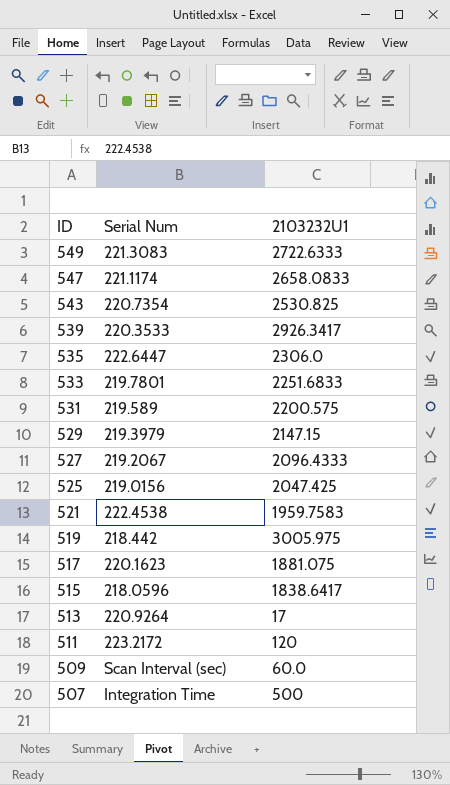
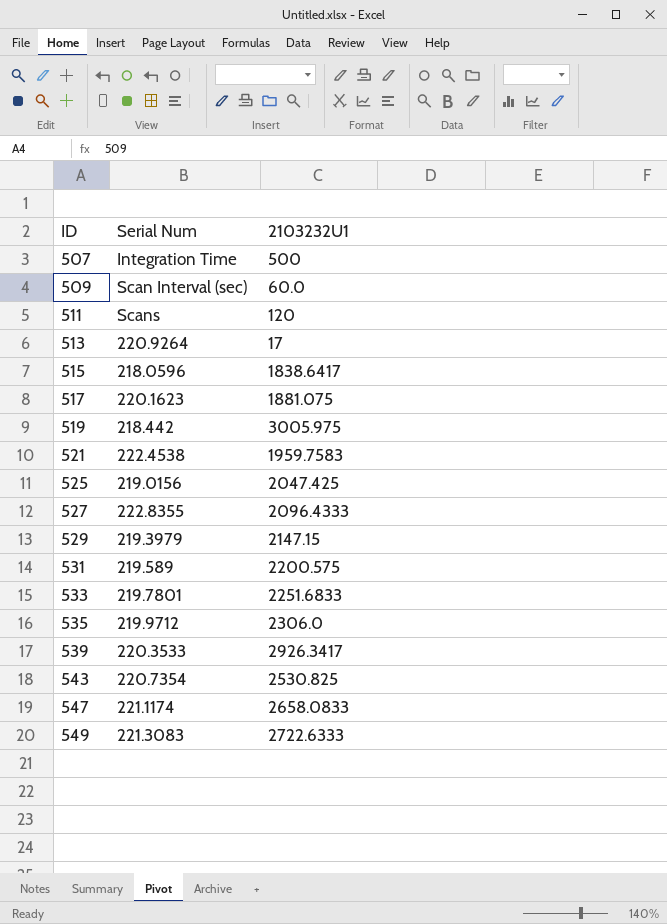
row order: ID descending -> ID ascending
511 | Serial Num: 223.2172 -> Scans
527 | Serial Num: 219.2067 -> 222.8355
535 | Serial Num: 222.6447 -> 219.9712

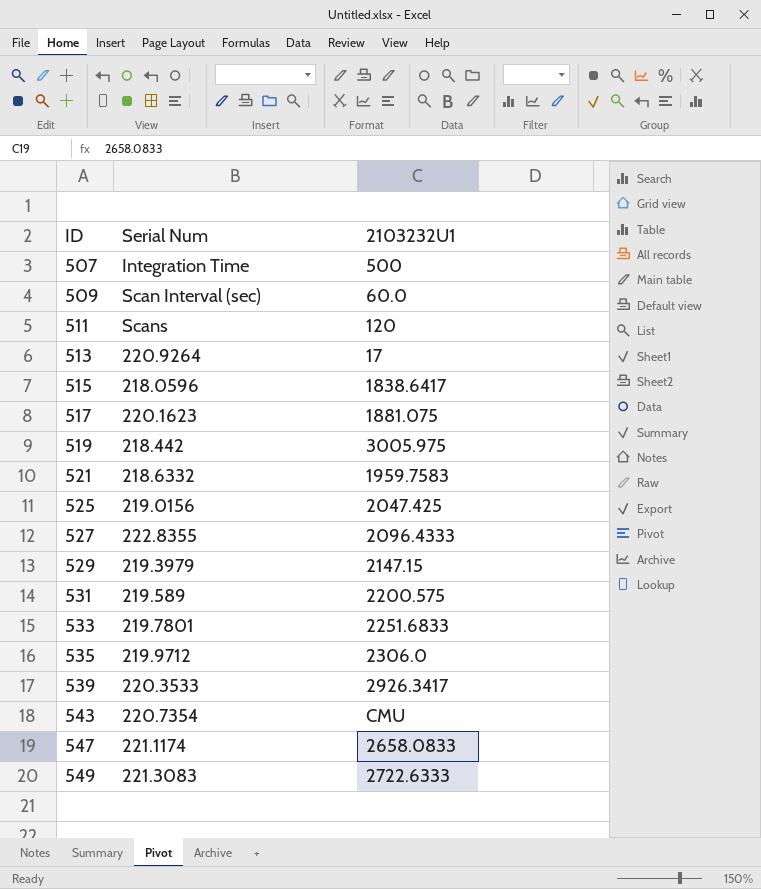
521 | Serial Num: 222.4538 -> 218.6332
543 | 2103232U1: 2530.825 -> CMU

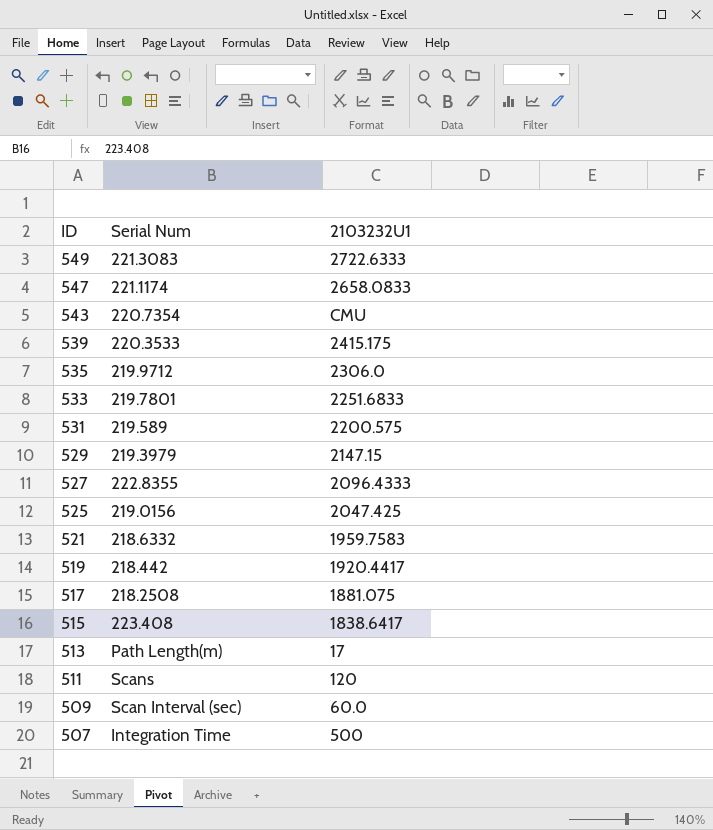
row order: ID ascending -> ID descending
539 | 2103232U1: 2926.3417 -> 2415.175
519 | 2103232U1: 3005.975 -> 1920.4417
517 | Serial Num: 220.1623 -> 218.2508
515 | Serial Num: 218.0596 -> 223.408
513 | Serial Num: 220.9264 -> Path Length(m)

